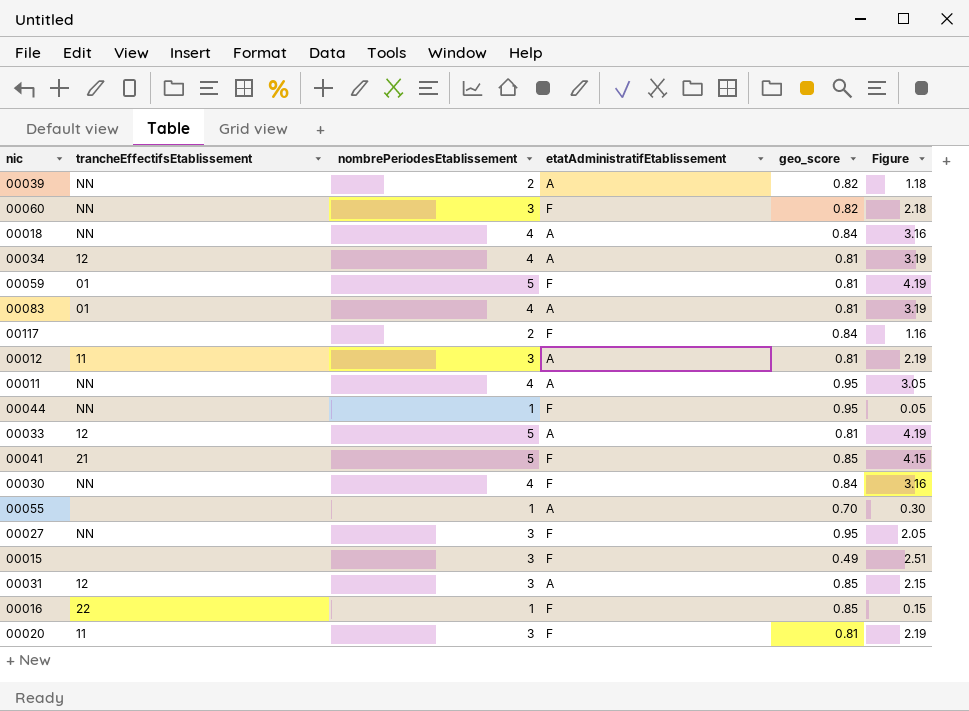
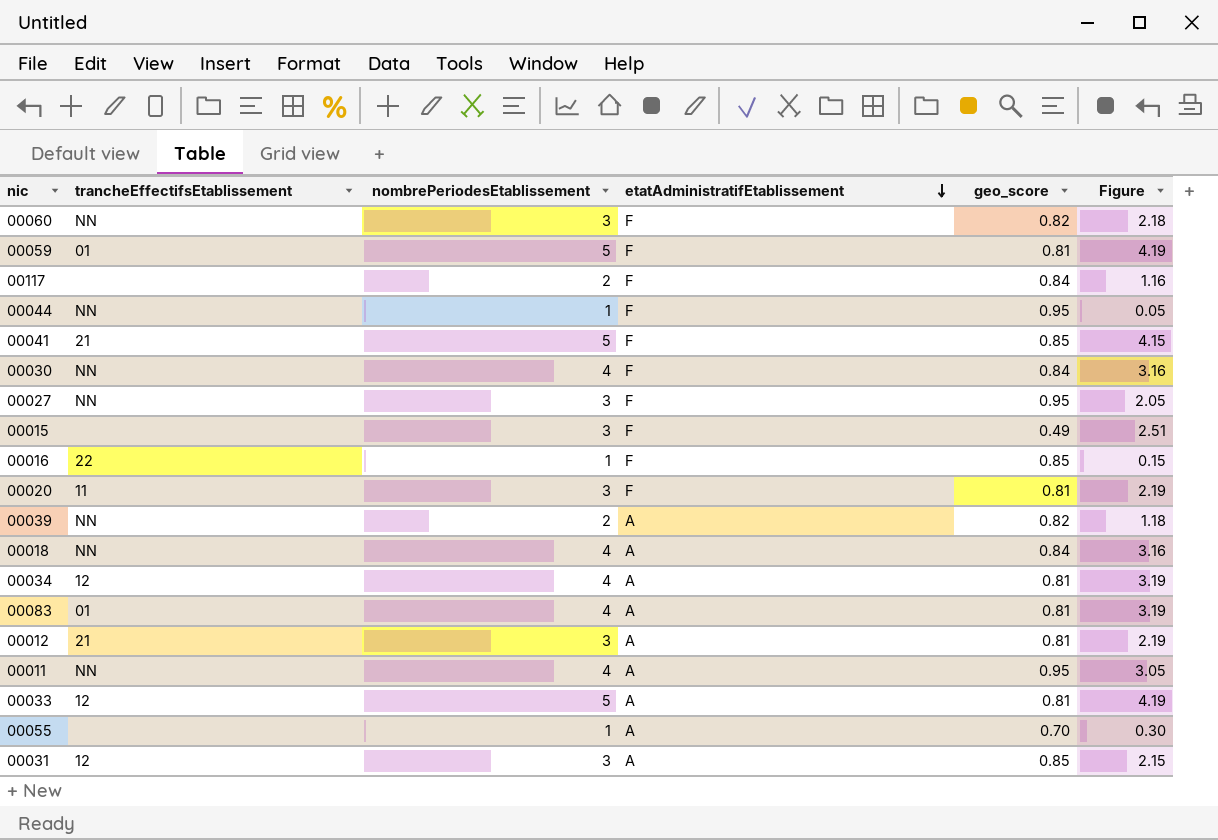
row order: none -> etatAdministratifEtablissement descending
00012 | trancheEffectifsEtablissement: 11 -> 21

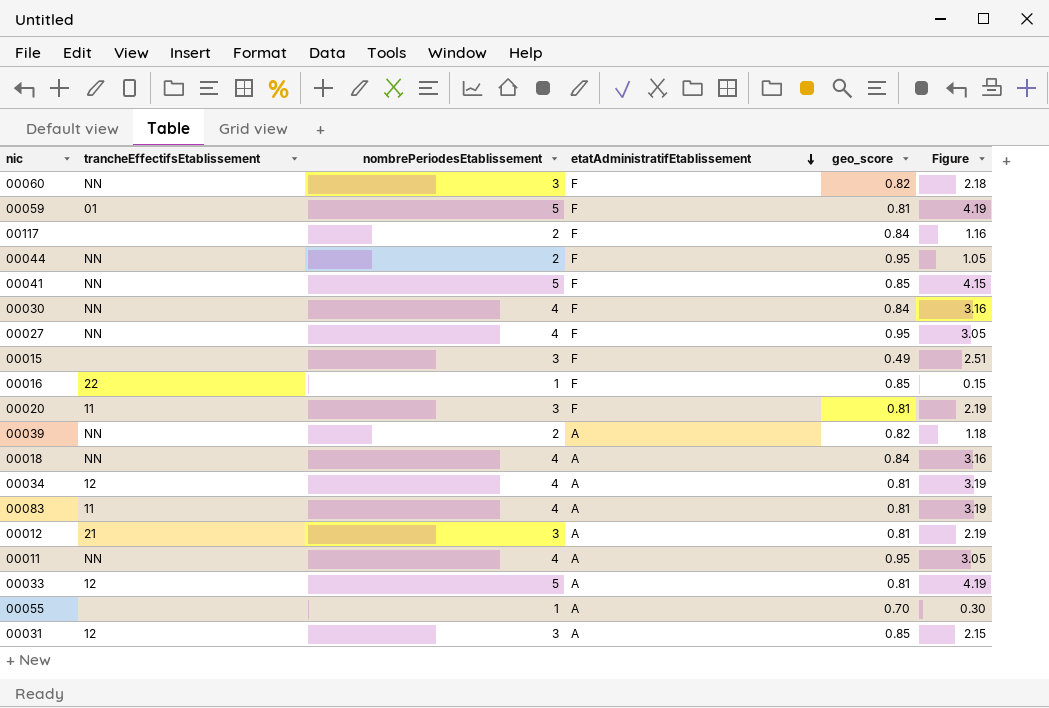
00044 | nombrePeriodesEtablissement: 1 -> 2
00044 | Figure: 0.05 -> 1.05
00041 | trancheEffectifsEtablissement: 21 -> NN
00027 | nombrePeriodesEtablissement: 3 -> 4
00027 | Figure: 2.05 -> 3.05
00083 | trancheEffectifsEtablissement: 01 -> 11

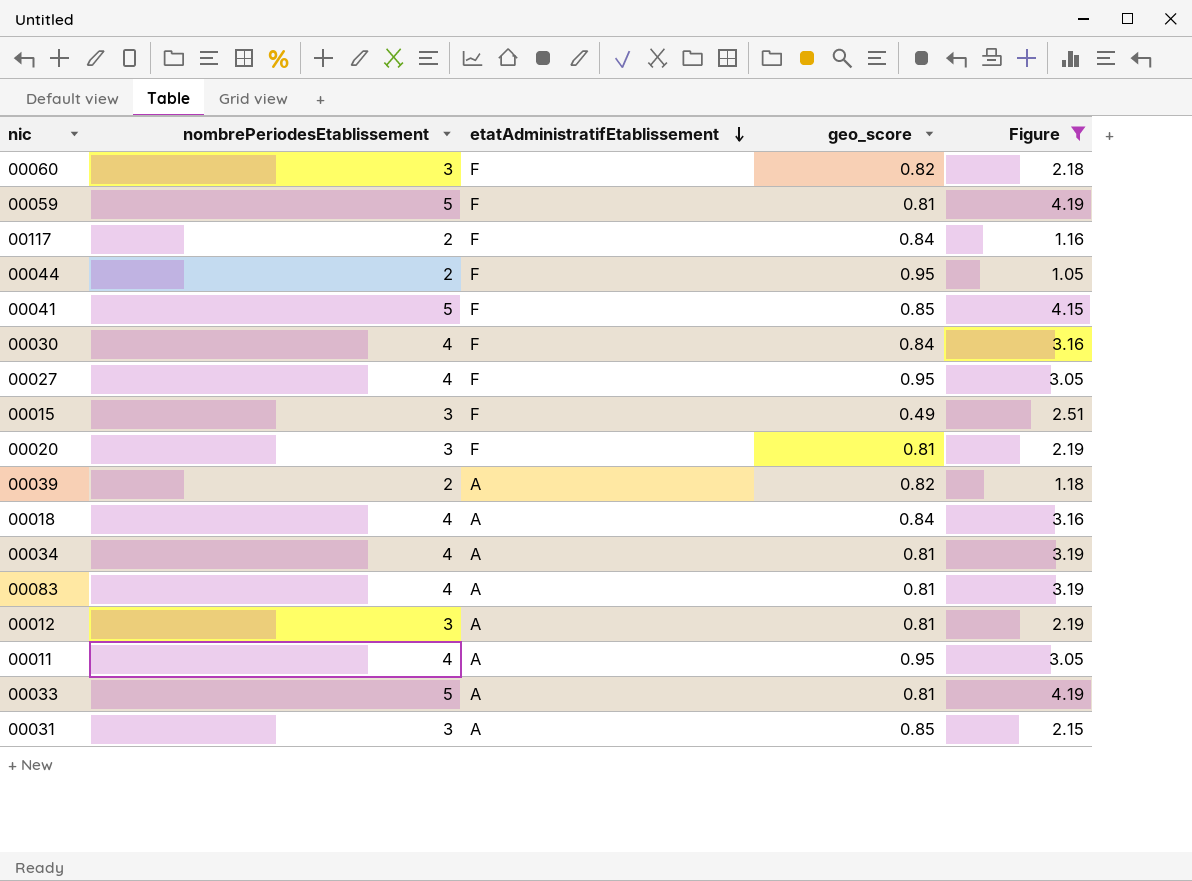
filter: none -> Figure >= 1.05
column trancheEffectifsEtablissement | position: 2 -> none

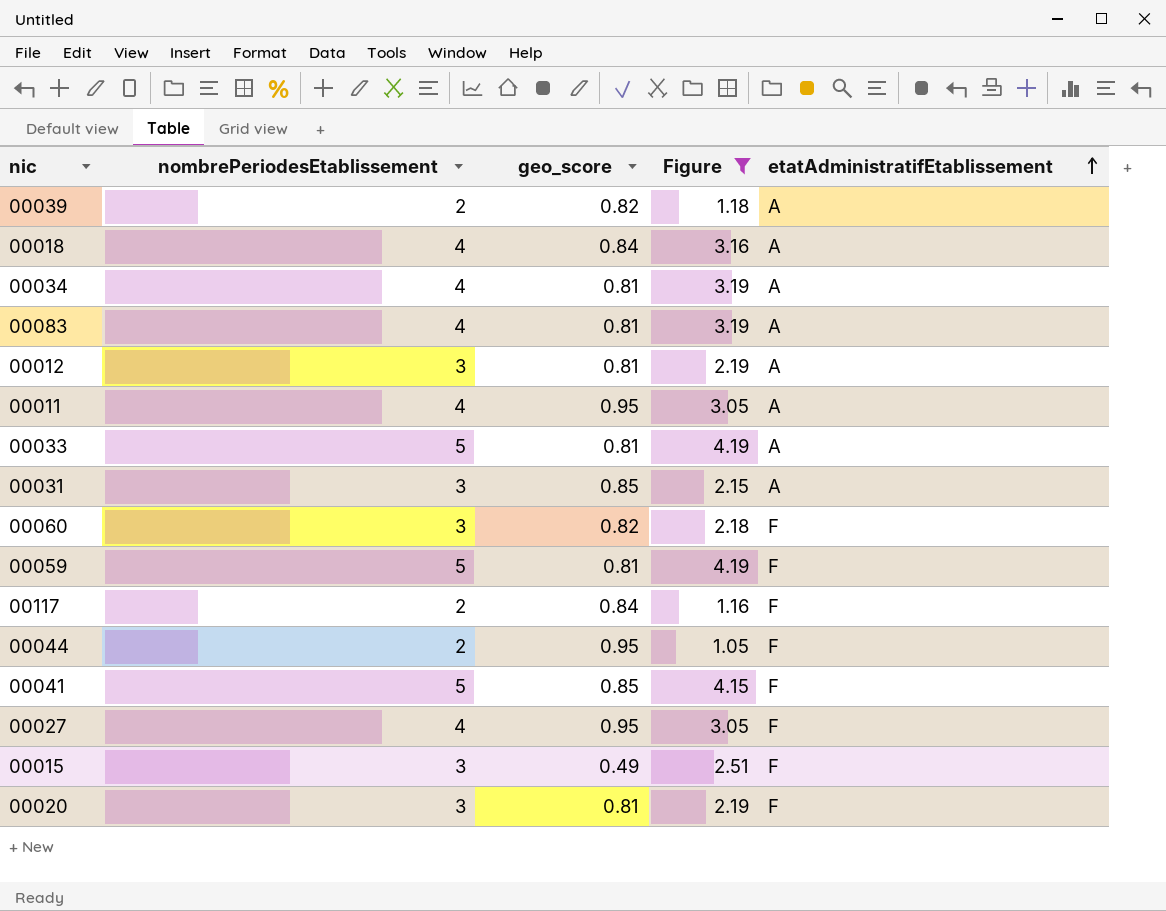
row order: etatAdministratifEtablissement descending -> etatAdministratifEtablissement ascending
column etatAdministratifEtablissement | position: 3 -> 5
row 00030: 4 | F | 0.84 | 3.16 -> none

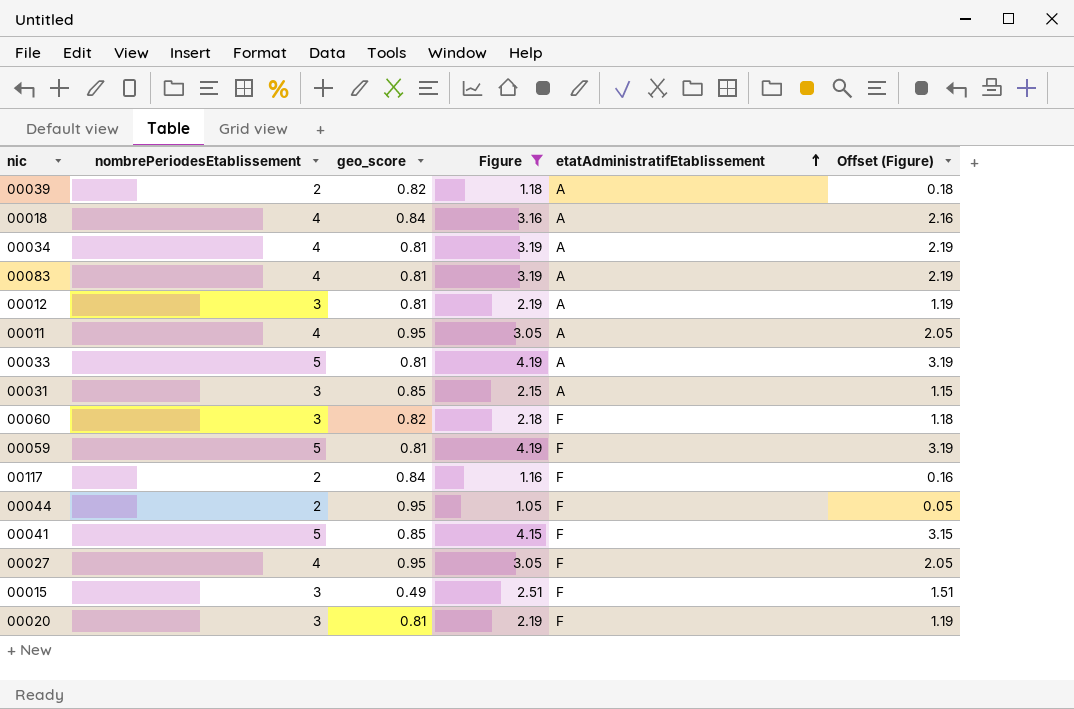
column Offset (Figure) | formula: none -> [Figure] - 1

